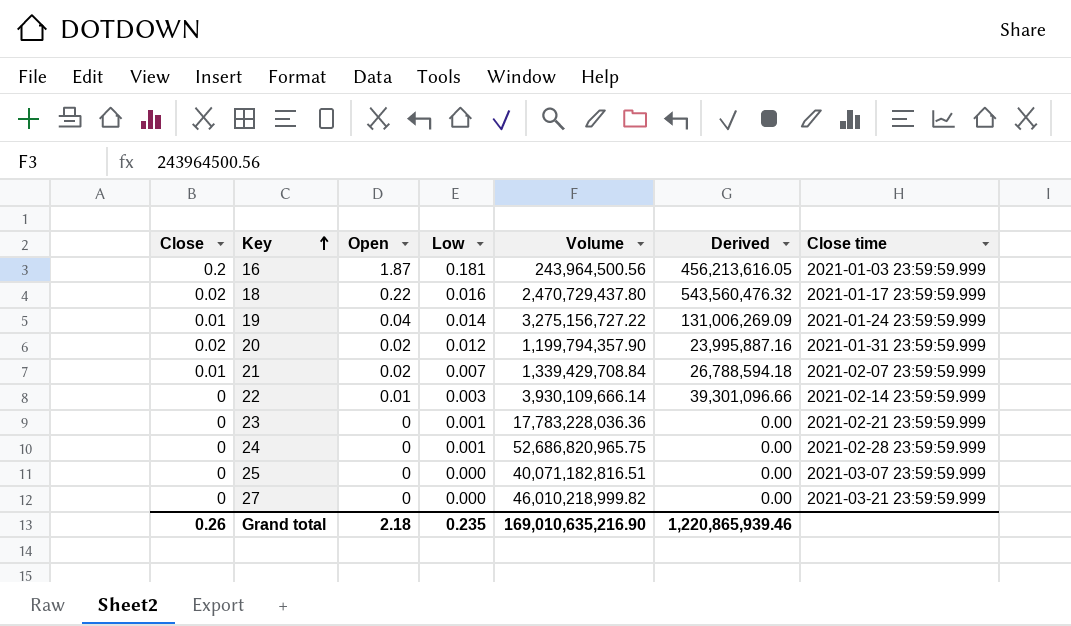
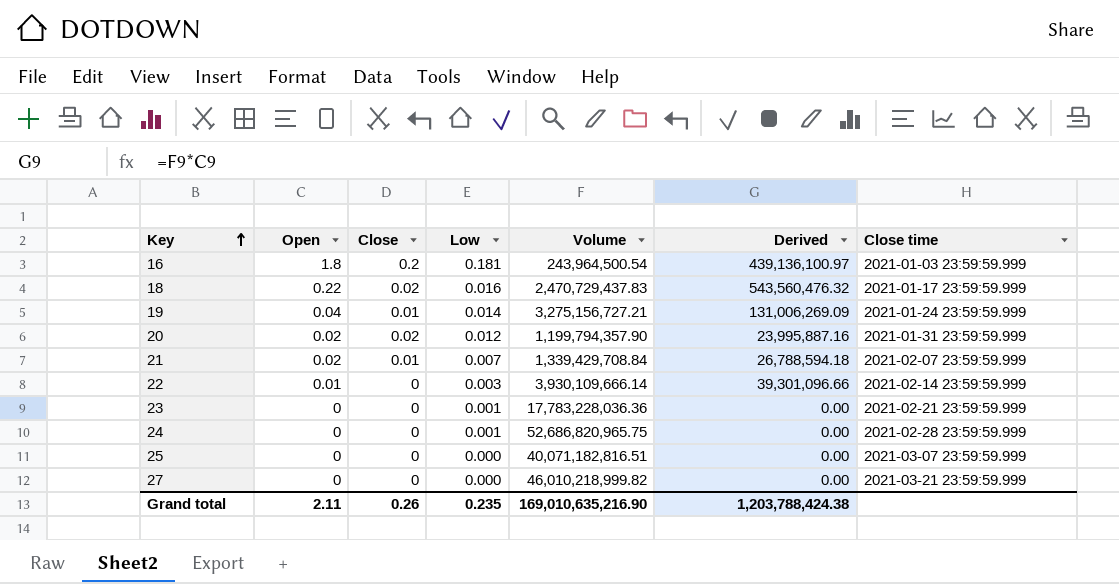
column Close | position: 1 -> 3
16 | Open: 1.87 -> 1.8
16 | Volume: 243,964,500.56 -> 243,964,500.54
16 | Derived: 456,213,616.05 -> 439,136,100.97
18 | Volume: 2,470,729,437.80 -> 2,470,729,437.83
19 | Volume: 3,275,156,727.22 -> 3,275,156,727.21
Grand total | Open: 2.18 -> 2.11
Grand total | Derived: 1,220,865,939.46 -> 1,203,788,424.38

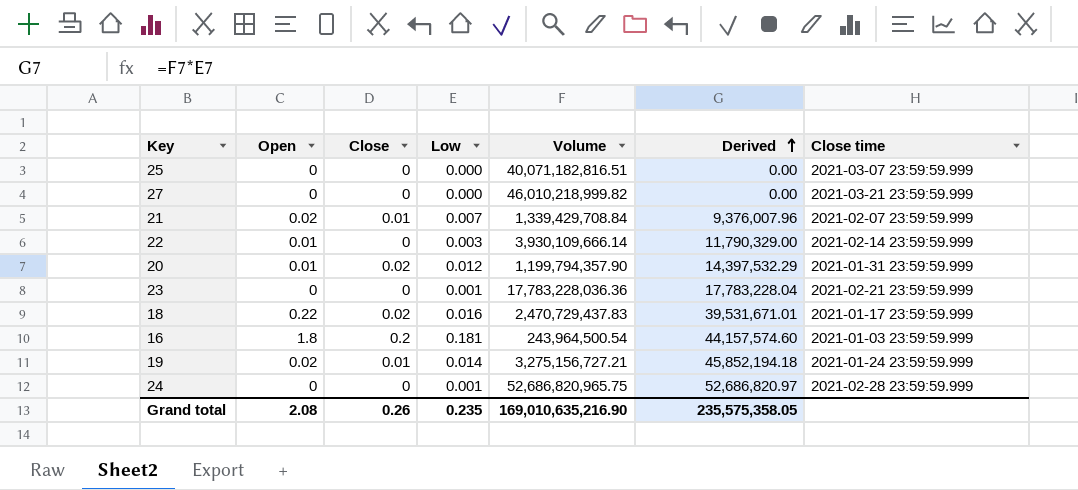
row order: Key ascending -> Derived ascending
column Derived | formula: [Open] * [Volume] -> [Low] * [Volume]
20 | Open: 0.02 -> 0.01
19 | Open: 0.04 -> 0.02
Grand total | Open: 2.11 -> 2.08
Grand total | Derived: 1,203,788,424.38 -> 235,575,358.05

